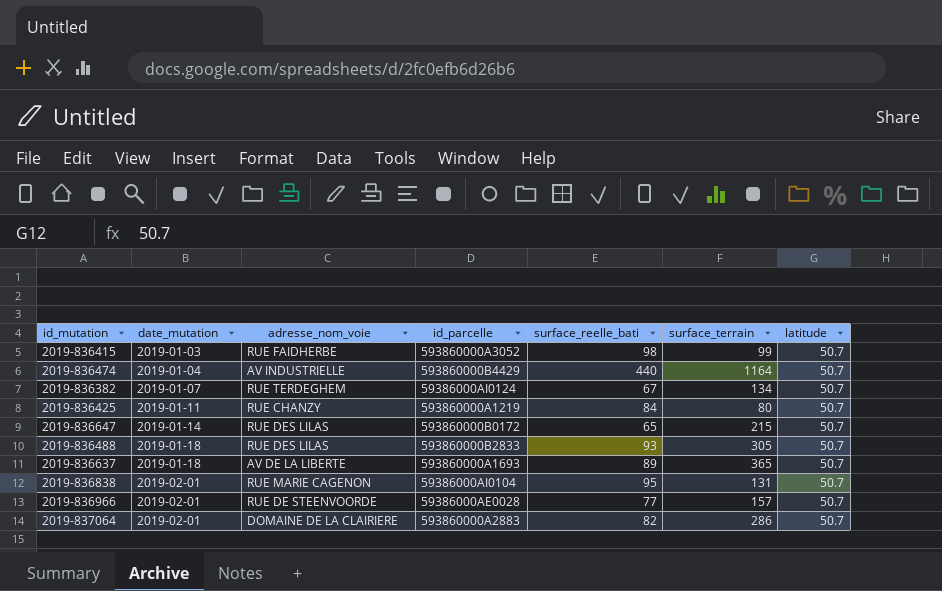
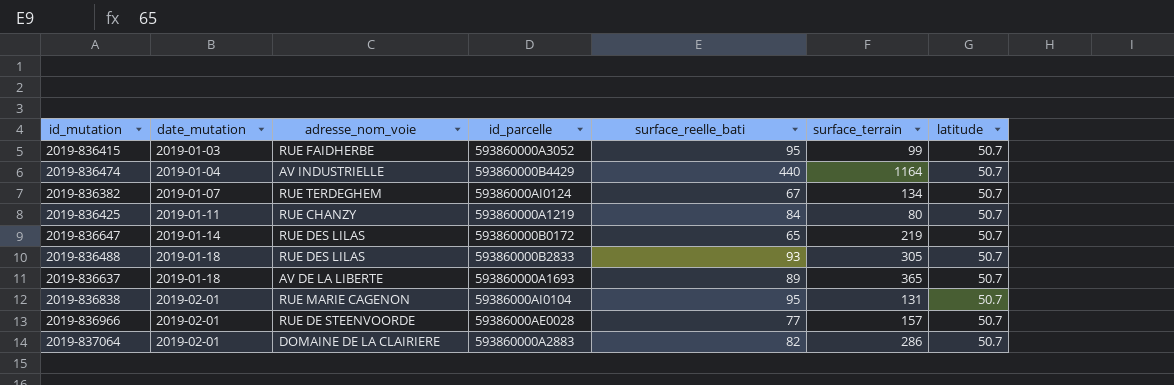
2019-836415 | surface_reelle_bati: 98 -> 95
2019-836647 | surface_terrain: 215 -> 219

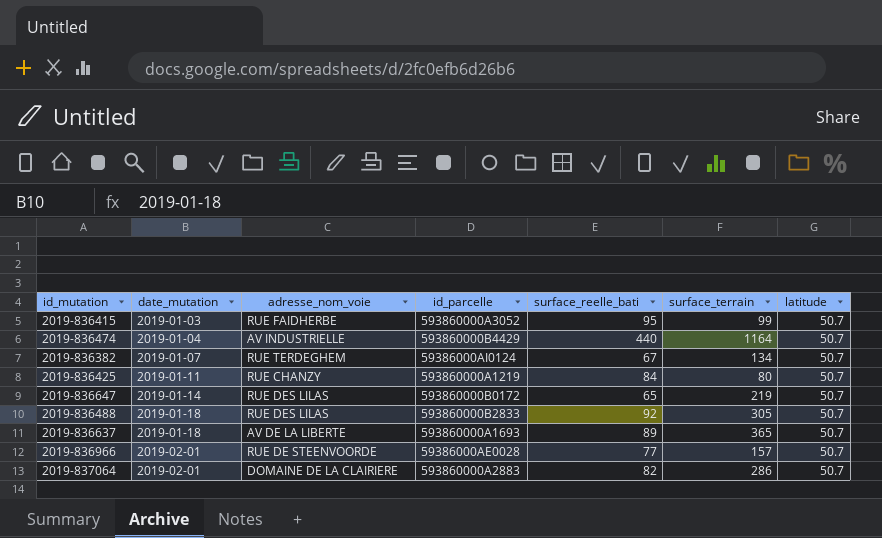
row 2019-836838: 2019-02-01 | RUE MARIE CAGENON | 59386000AI0104 | 95 | 131 | 50.7 -> none
2019-836488 | surface_reelle_bati: 93 -> 92

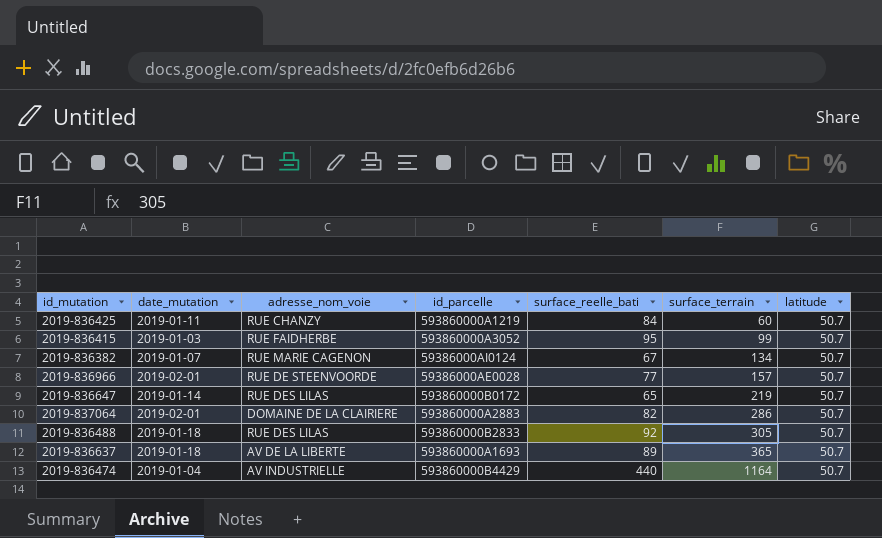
row order: date_mutation ascending -> surface_terrain ascending
2019-836425 | surface_terrain: 80 -> 60
2019-836382 | adresse_nom_voie: RUE TERDEGHEM -> RUE MARIE CAGENON

